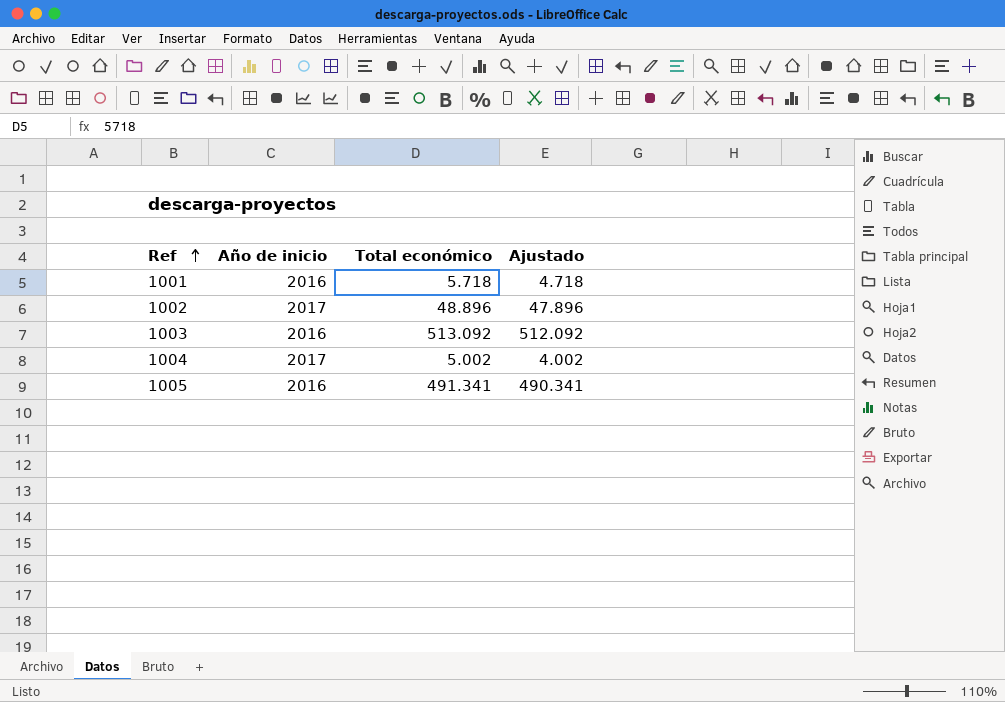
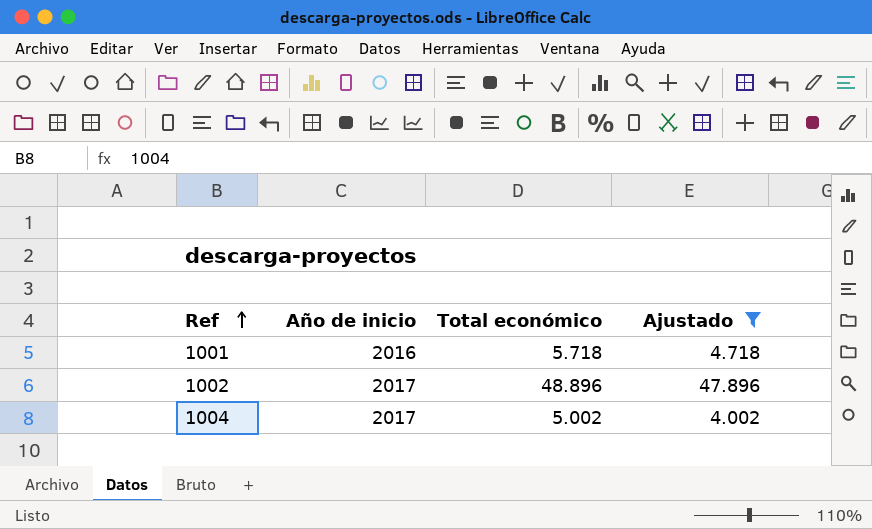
filter: none -> Ajustado <= 47.896

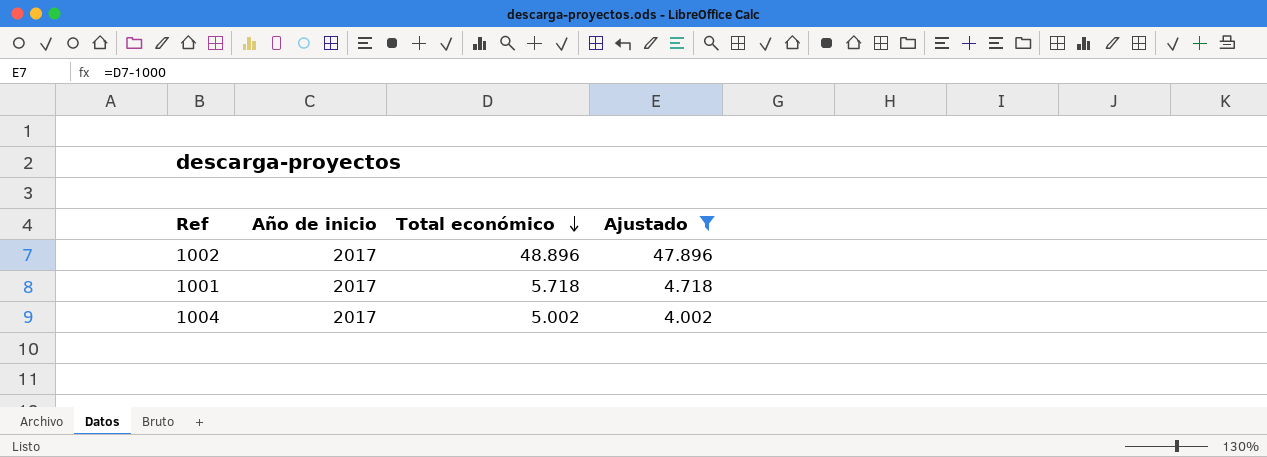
row order: Ref ascending -> Total económico descending
1001 | Año de inicio: 2016 -> 2017

